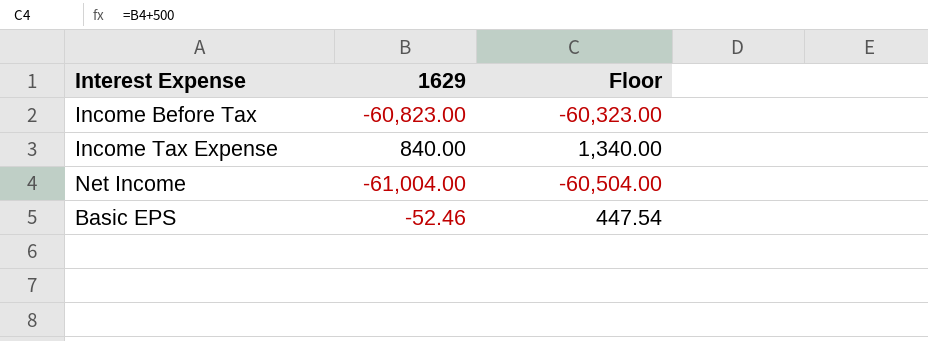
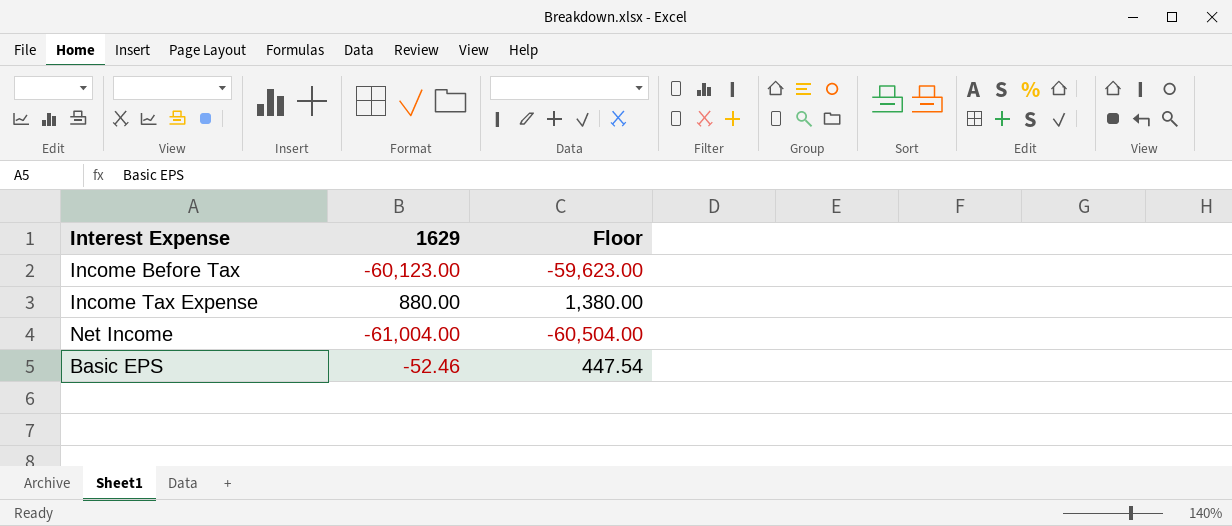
Income Before Tax | 1629: -60,823.00 -> -60,123.00
Income Before Tax | Floor: -60,323.00 -> -59,623.00
Income Tax Expense | 1629: 840.00 -> 880.00
Income Tax Expense | Floor: 1,340.00 -> 1,380.00

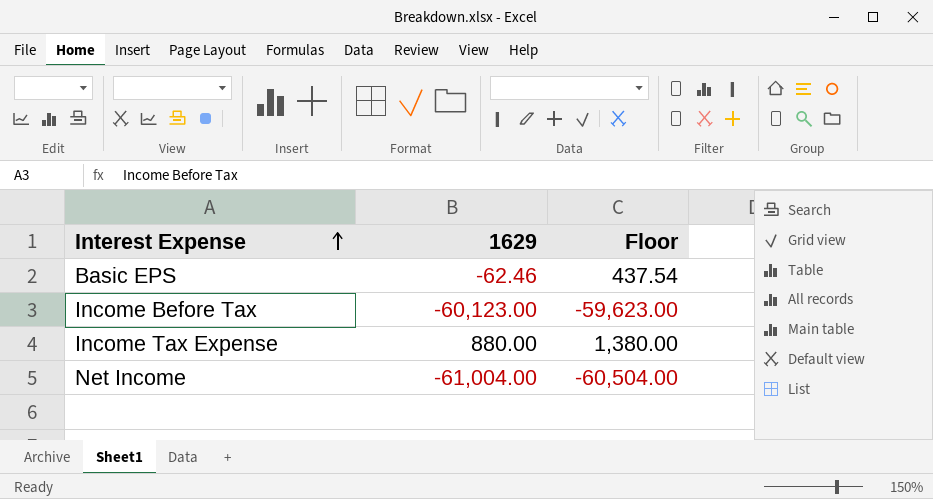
row order: none -> Interest Expense ascending
Basic EPS | 1629: -52.46 -> -62.46
Basic EPS | Floor: 447.54 -> 437.54

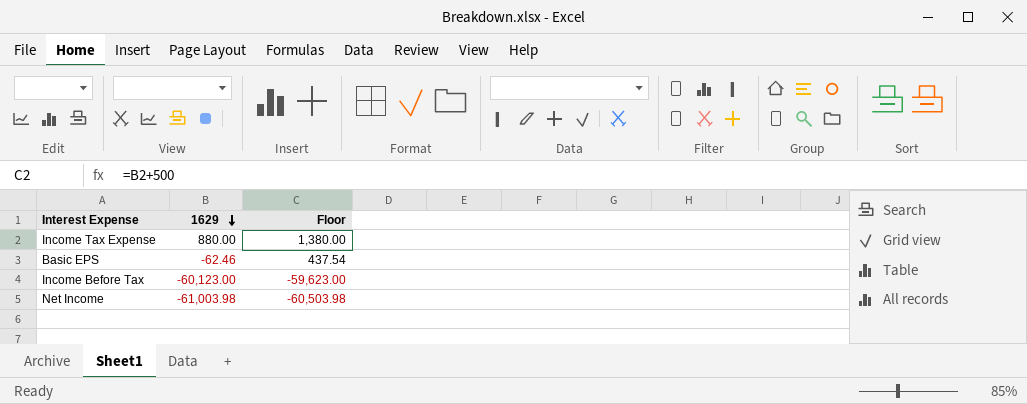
row order: Interest Expense ascending -> 1629 descending
Net Income | 1629: -61,004.00 -> -61,003.98
Net Income | Floor: -60,504.00 -> -60,503.98

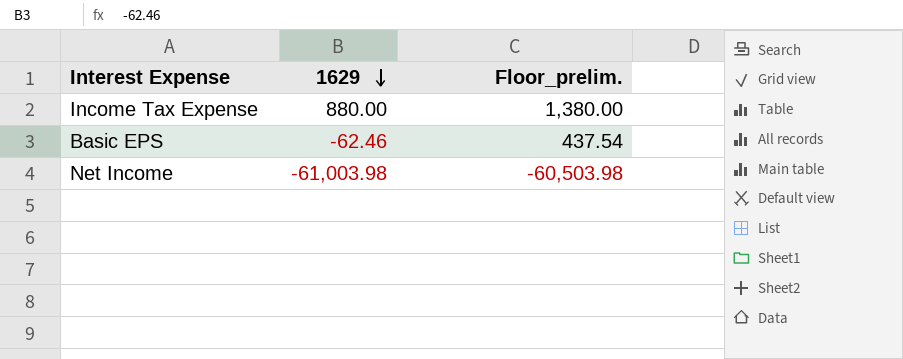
column name: Floor -> Floor_prelim.
row Income Before Tax: -60,123.00 | -59,623.00 -> none

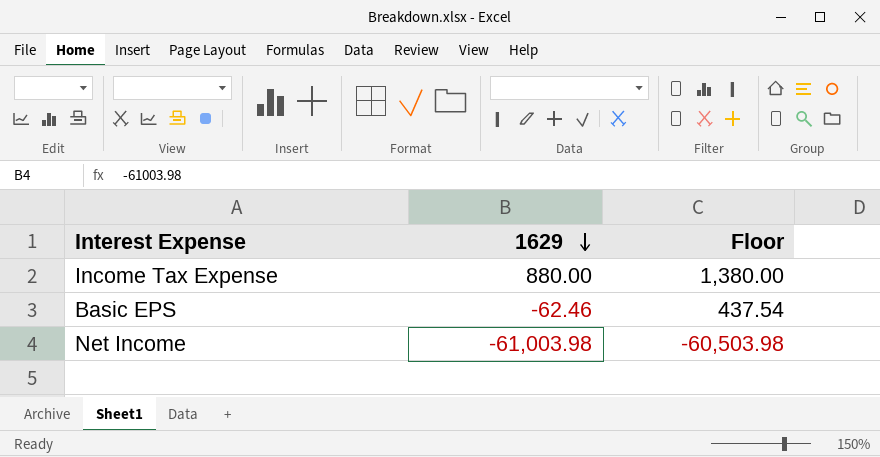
column name: Floor_prelim. -> Floor

